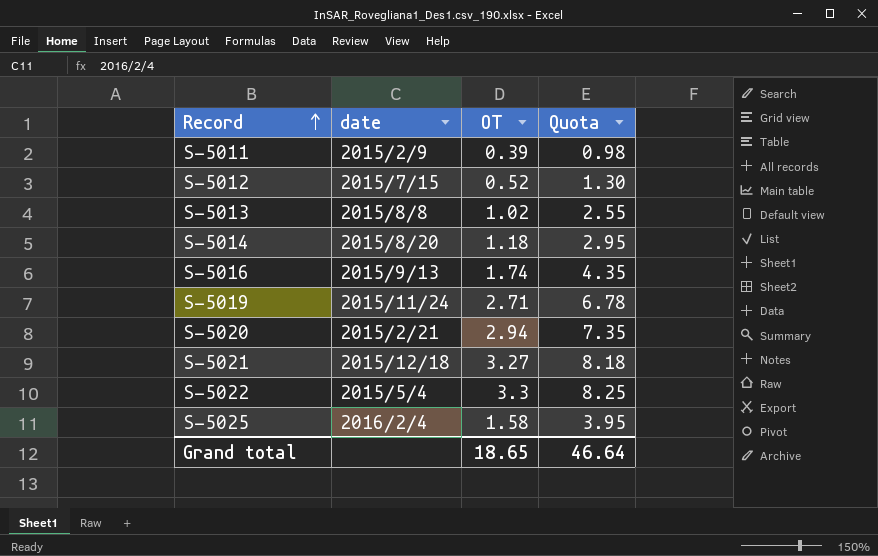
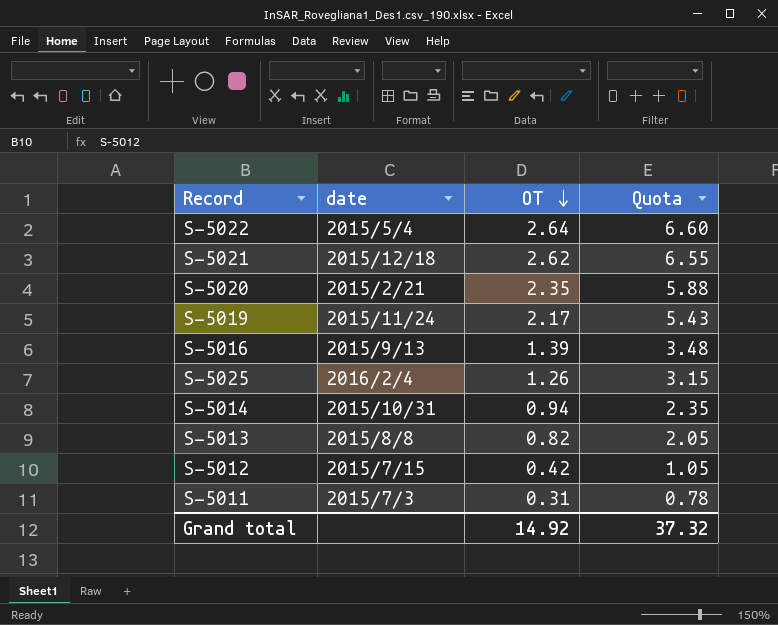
row order: Record ascending -> OT descending
S-5022 | OT: 3.3 -> 2.64
S-5022 | Quota: 8.25 -> 6.60
S-5021 | OT: 3.27 -> 2.62
S-5021 | Quota: 8.18 -> 6.55
S-5020 | OT: 2.94 -> 2.35
S-5020 | Quota: 7.35 -> 5.88
S-5019 | OT: 2.71 -> 2.17
S-5019 | Quota: 6.78 -> 5.43
S-5016 | OT: 1.74 -> 1.39
S-5016 | Quota: 4.35 -> 3.48
S-5025 | OT: 1.58 -> 1.26
S-5025 | Quota: 3.95 -> 3.15
S-5014 | date: 2015/8/20 -> 2015/10/31
S-5014 | OT: 1.18 -> 0.94
S-5014 | Quota: 2.95 -> 2.35
S-5013 | OT: 1.02 -> 0.82
S-5013 | Quota: 2.55 -> 2.05
S-5012 | OT: 0.52 -> 0.42
S-5012 | Quota: 1.30 -> 1.05
S-5011 | date: 2015/2/9 -> 2015/7/3
S-5011 | OT: 0.39 -> 0.31
S-5011 | Quota: 0.98 -> 0.78
Grand total | OT: 18.65 -> 14.92
Grand total | Quota: 46.64 -> 37.32

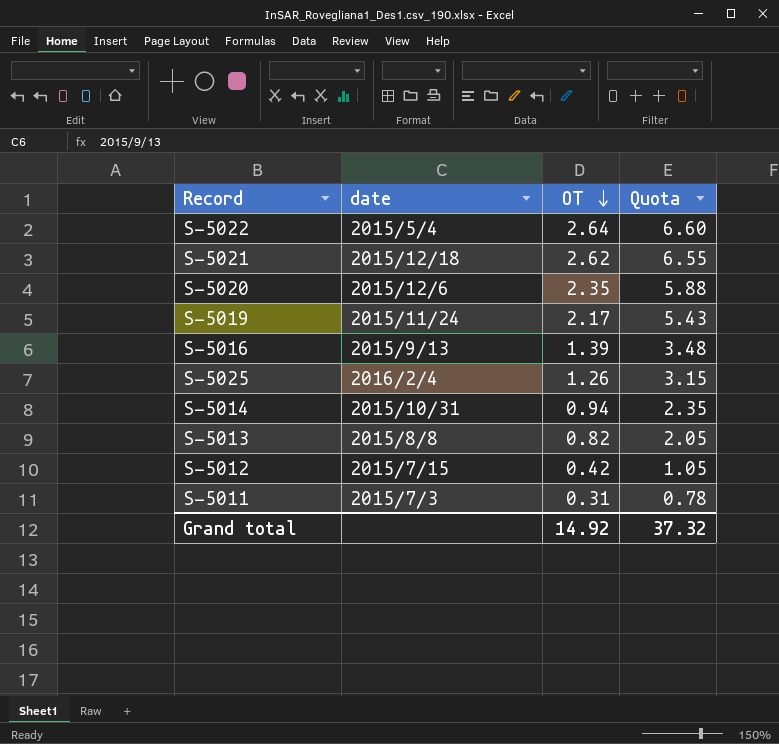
S-5020 | date: 2015/2/21 -> 2015/12/6

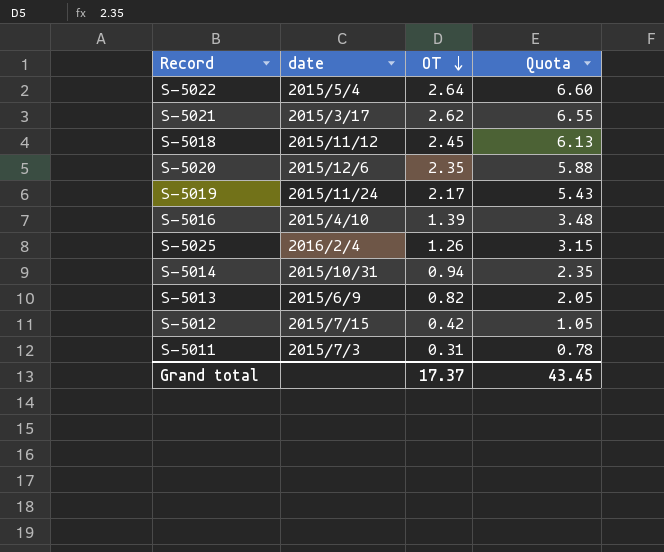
S-5021 | date: 2015/12/18 -> 2015/3/17
row S-5018: none -> 2015/11/12 | 2.45 | 6.13
S-5016 | date: 2015/9/13 -> 2015/4/10
S-5013 | date: 2015/8/8 -> 2015/6/9
Grand total | OT: 14.92 -> 17.37
Grand total | Quota: 37.32 -> 43.45

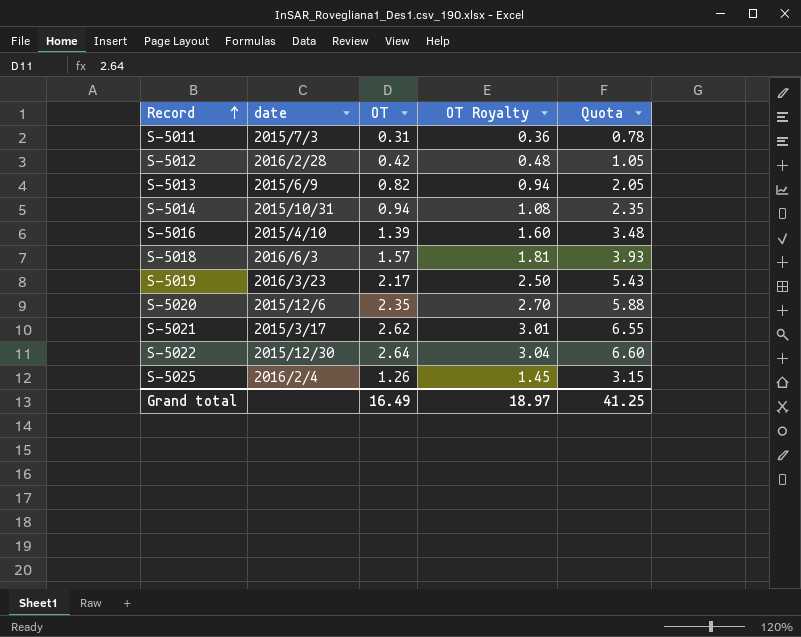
row order: OT descending -> Record ascending
column OT Royalty | formula: none -> [OT] * 1.15
S-5012 | date: 2015/7/15 -> 2016/2/28
S-5018 | date: 2015/11/12 -> 2016/6/3
S-5018 | OT: 2.45 -> 1.57
S-5018 | Quota: 6.13 -> 3.93
S-5019 | date: 2015/11/24 -> 2016/3/23
S-5022 | date: 2015/5/4 -> 2015/12/30
Grand total | OT: 17.37 -> 16.49
Grand total | Quota: 43.45 -> 41.25

